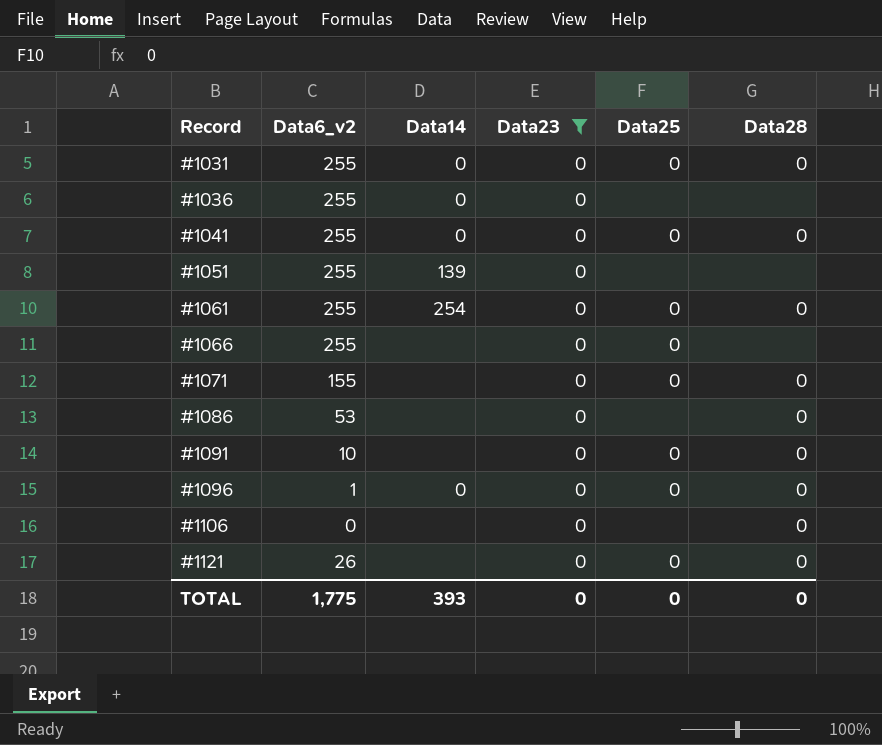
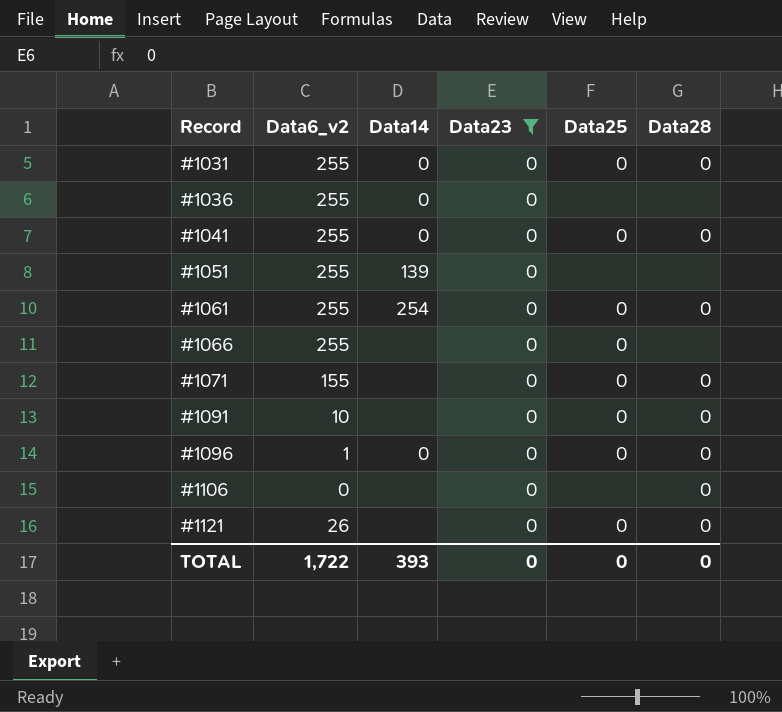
row #1086: 53 | none | 0 | none | 0 -> none
TOTAL | Data6_v2: 1,775 -> 1,722

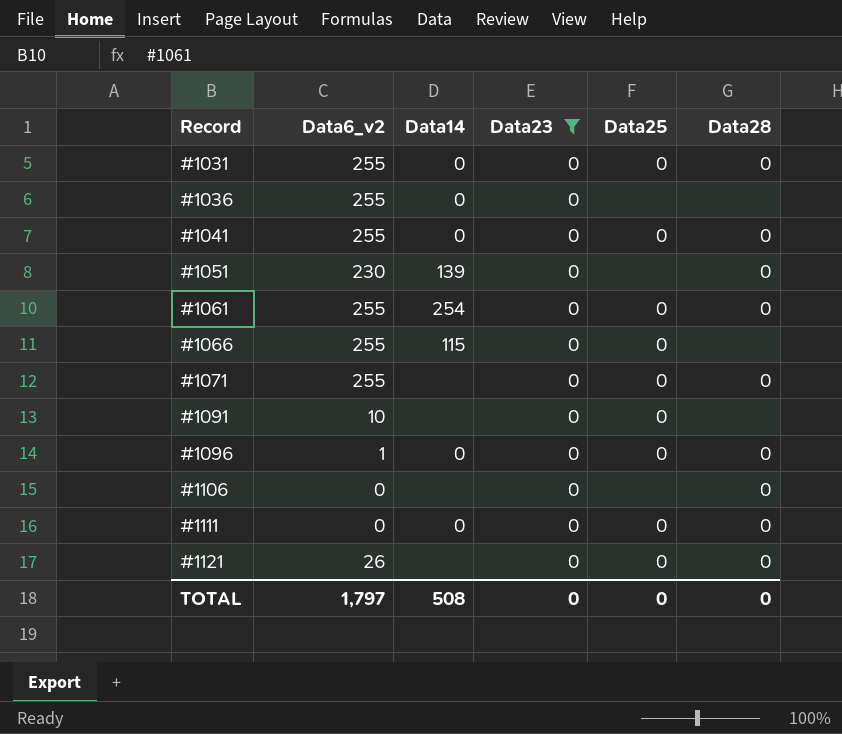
#1051 | Data6_v2: 255 -> 230
#1051 | Data28: none -> 0
#1066 | Data14: none -> 115
#1071 | Data6_v2: 155 -> 255
#1091 | Data28: 0 -> none
row #1111: none -> 0 | 0 | 0 | 0 | 0
TOTAL | Data6_v2: 1,722 -> 1,797
TOTAL | Data14: 393 -> 508

